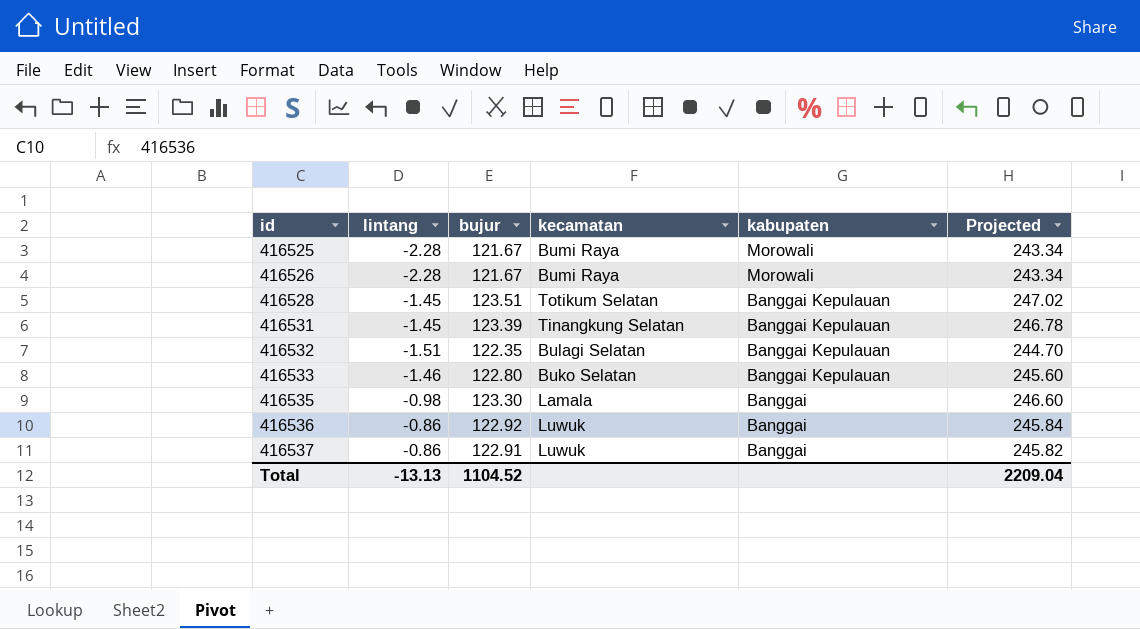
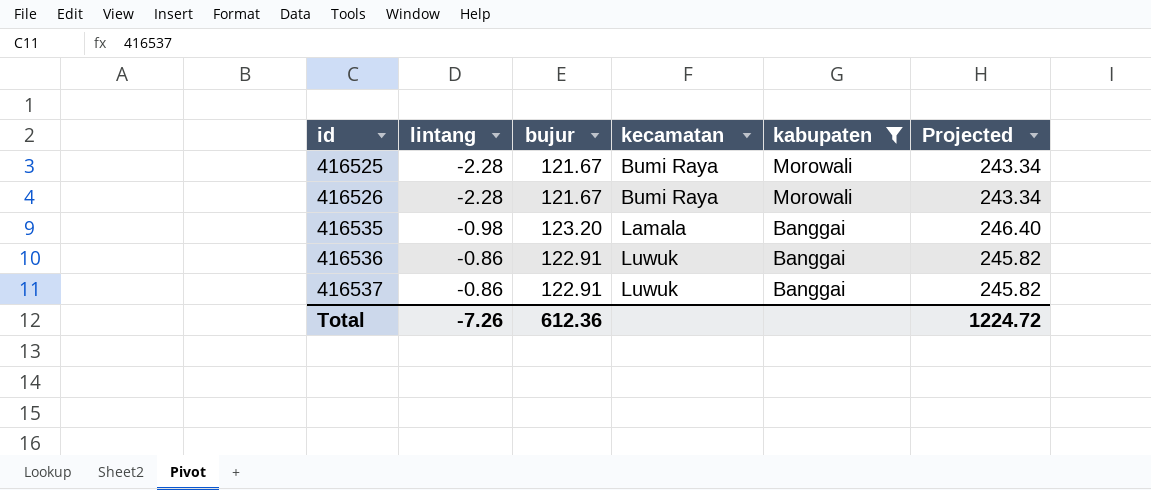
filter: none -> kabupaten != Banggai Kepulauan
416535 | bujur: 123.30 -> 123.20
416535 | Projected: 246.60 -> 246.40
416536 | bujur: 122.92 -> 122.91
416536 | Projected: 245.84 -> 245.82
Total | lintang: -13.13 -> -7.26
Total | bujur: 1104.52 -> 612.36
Total | Projected: 2209.04 -> 1224.72

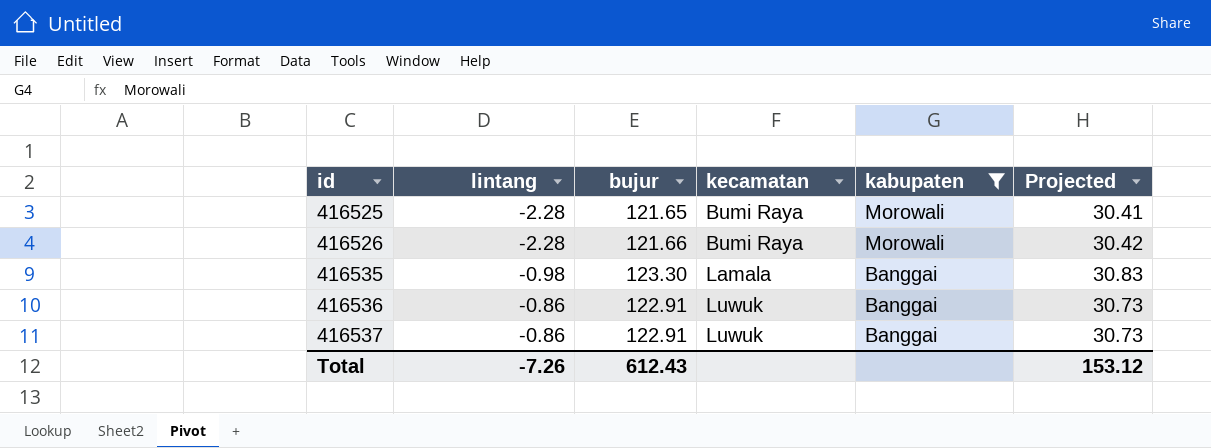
column Projected | formula: [bujur] * 2 -> [bujur] * 0.25
416525 | bujur: 121.67 -> 121.65
416526 | bujur: 121.67 -> 121.66
416535 | bujur: 123.20 -> 123.30
Total | bujur: 612.36 -> 612.43
Total | Projected: 1224.72 -> 153.12

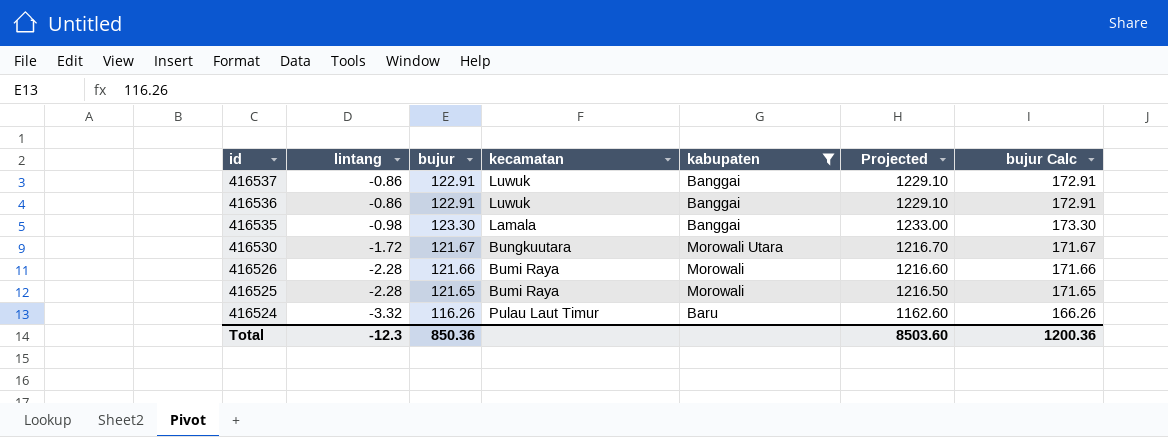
row order: id ascending -> id descending
column Projected | formula: [bujur] * 0.25 -> [bujur] * 10
column bujur Calc | formula: none -> [bujur] + 50
row 416530: none -> -1.72 | 121.67 | Bungkuutara | Morowali Utara | 1216.70 | 171.67
row 416524: none -> -3.32 | 116.26 | Pulau Laut Timur | Baru | 1162.60 | 166.26
Total | lintang: -7.26 -> -12.3
Total | bujur: 612.43 -> 850.36
Total | Projected: 153.12 -> 8503.60

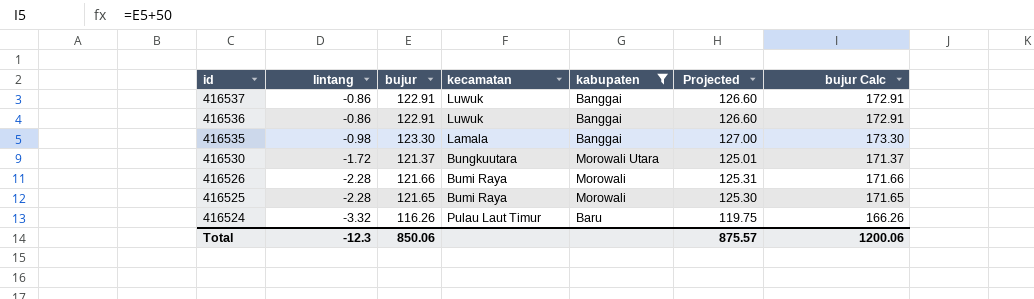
column Projected | formula: [bujur] * 10 -> [bujur] * 1.03
416530 | bujur: 121.67 -> 121.37
416530 | bujur Calc: 171.67 -> 171.37
Total | bujur: 850.36 -> 850.06
Total | Projected: 8503.60 -> 875.57
Total | bujur Calc: 1200.36 -> 1200.06

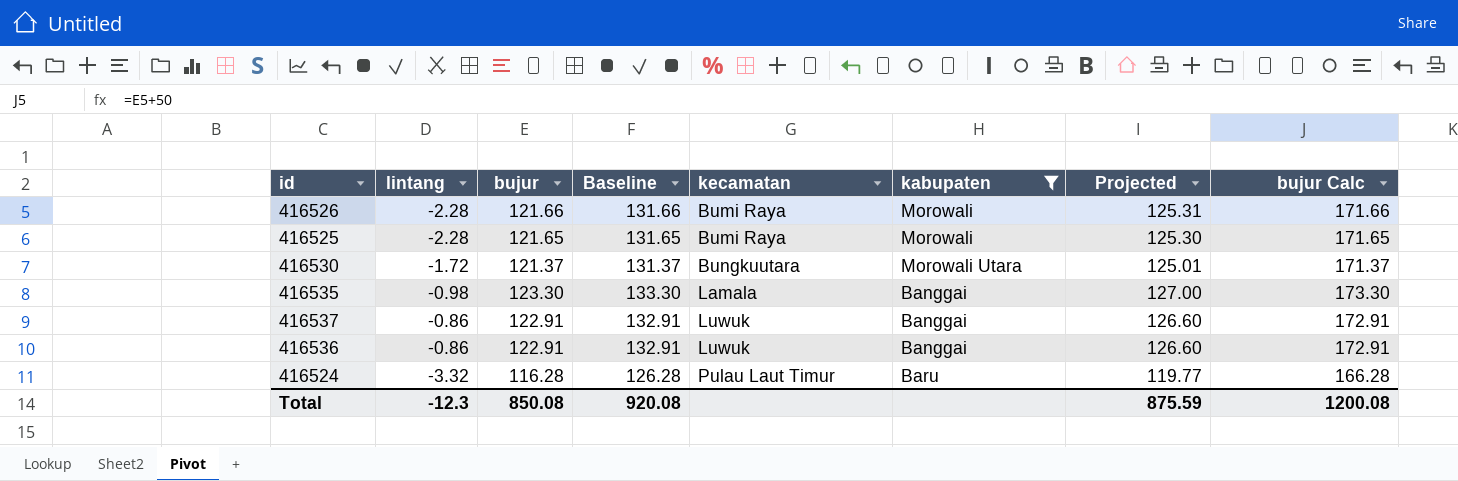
row order: id descending -> kecamatan ascending
column Baseline | formula: none -> [bujur] + 10
416524 | bujur: 116.26 -> 116.28
416524 | Projected: 119.75 -> 119.77
416524 | bujur Calc: 166.26 -> 166.28
Total | bujur: 850.06 -> 850.08
Total | Projected: 875.57 -> 875.59
Total | bujur Calc: 1200.06 -> 1200.08

